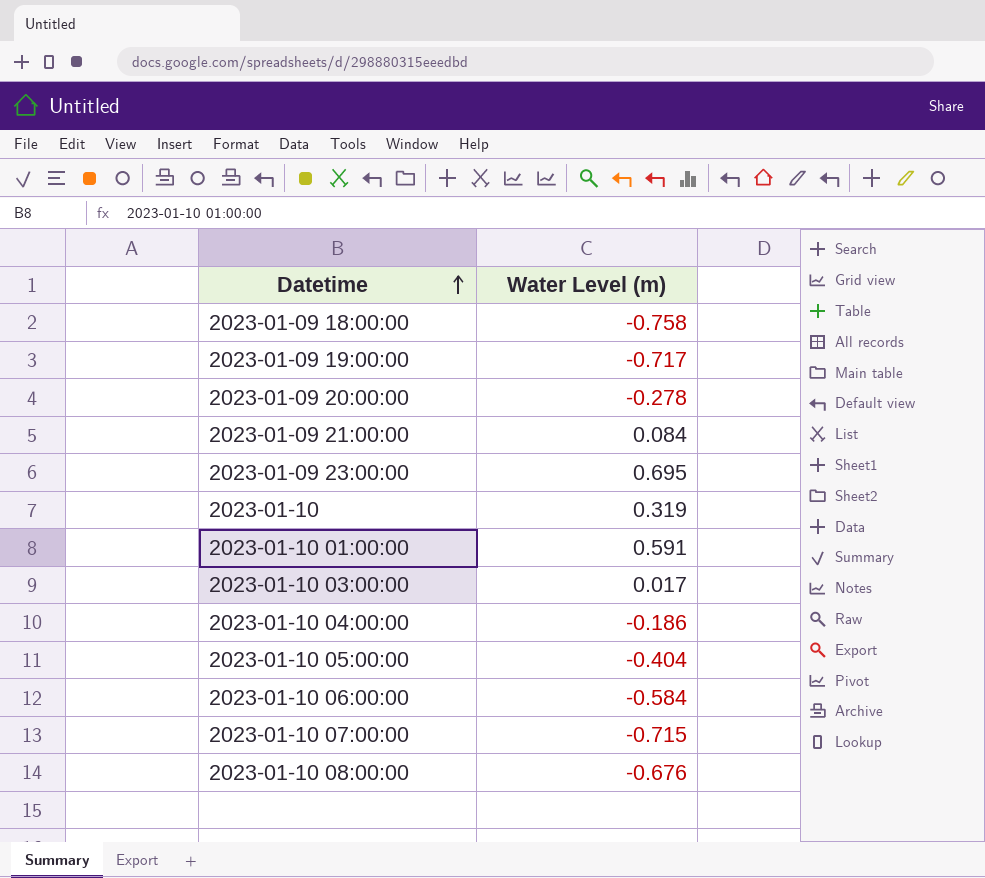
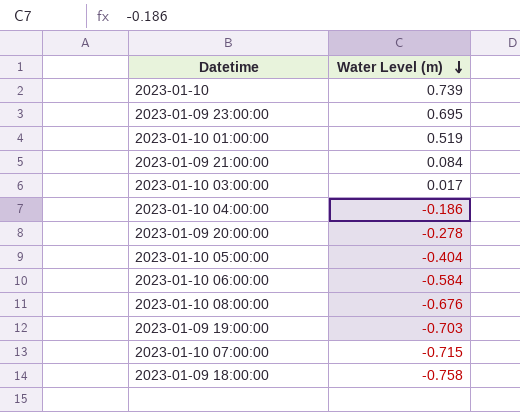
row order: Datetime ascending -> Water Level (m) descending
2023-01-10 | Water Level (m): 0.319 -> 0.739
2023-01-10 01:00:00 | Water Level (m): 0.591 -> 0.519
2023-01-09 19:00:00 | Water Level (m): -0.717 -> -0.703

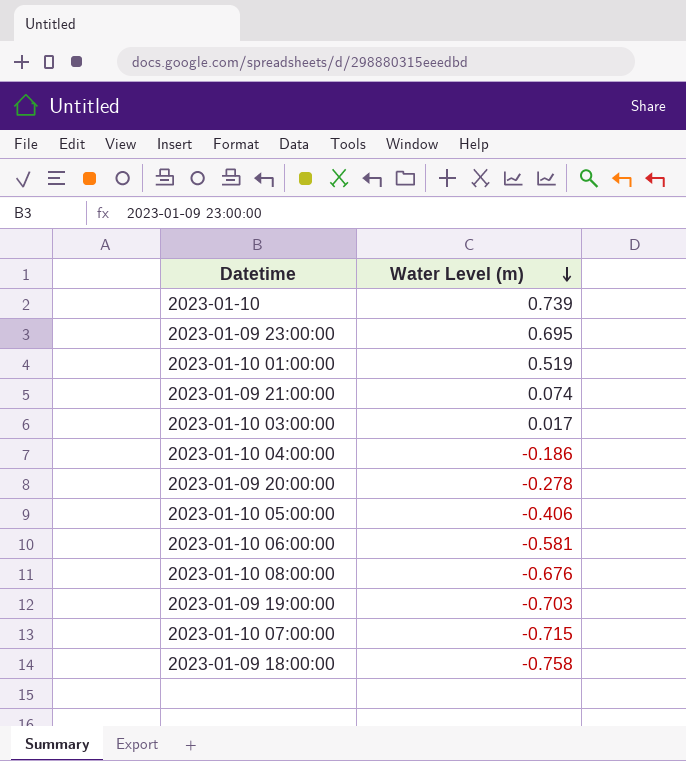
2023-01-09 21:00:00 | Water Level (m): 0.084 -> 0.074
2023-01-10 05:00:00 | Water Level (m): -0.404 -> -0.406
2023-01-10 06:00:00 | Water Level (m): -0.584 -> -0.581

